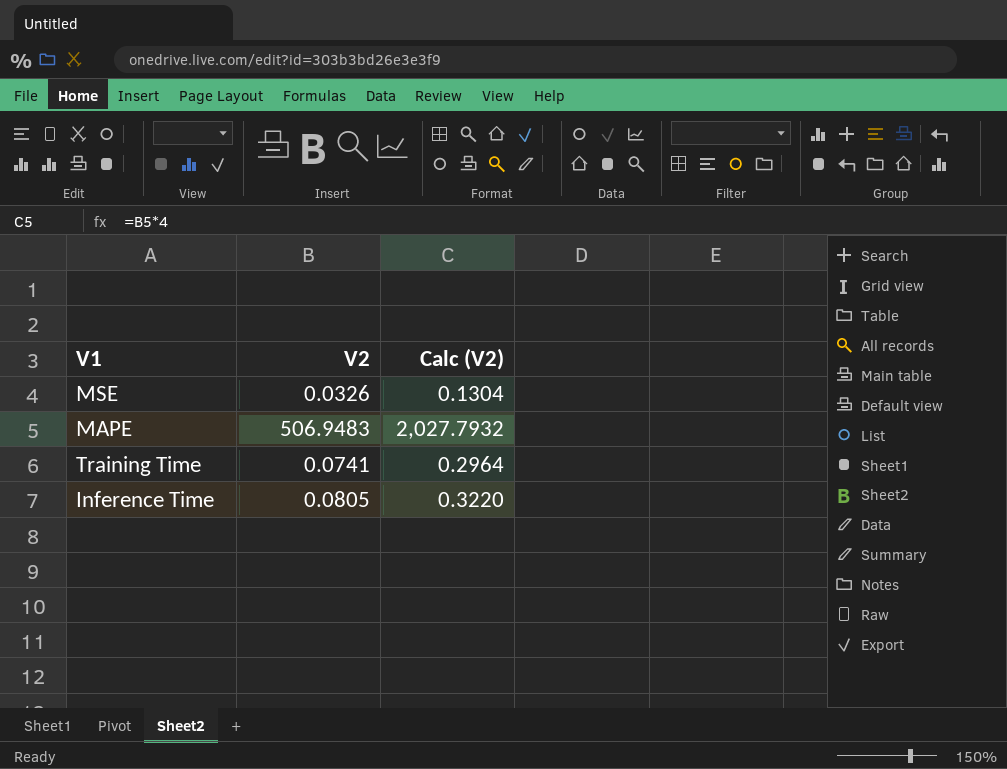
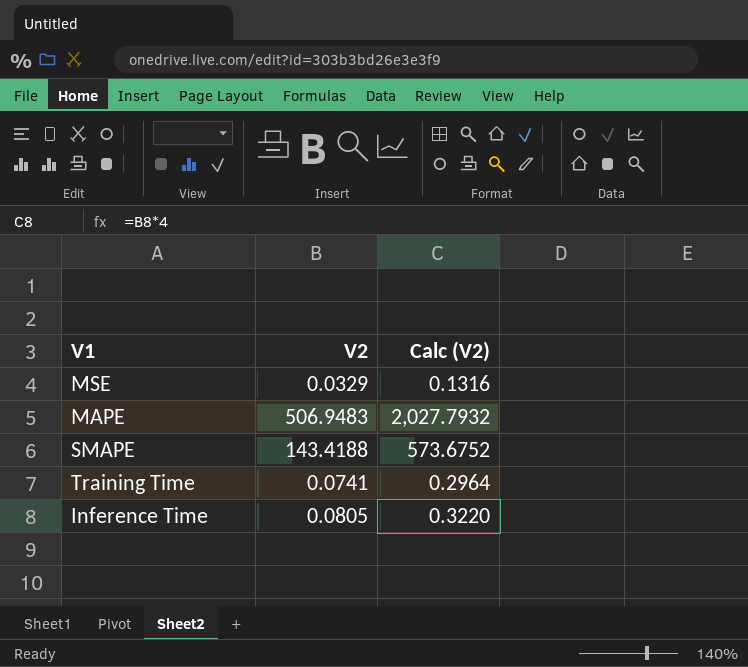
MSE | V2: 0.0326 -> 0.0329
MSE | Calc (V2): 0.1304 -> 0.1316
row SMAPE: none -> 143.4188 | 573.6752

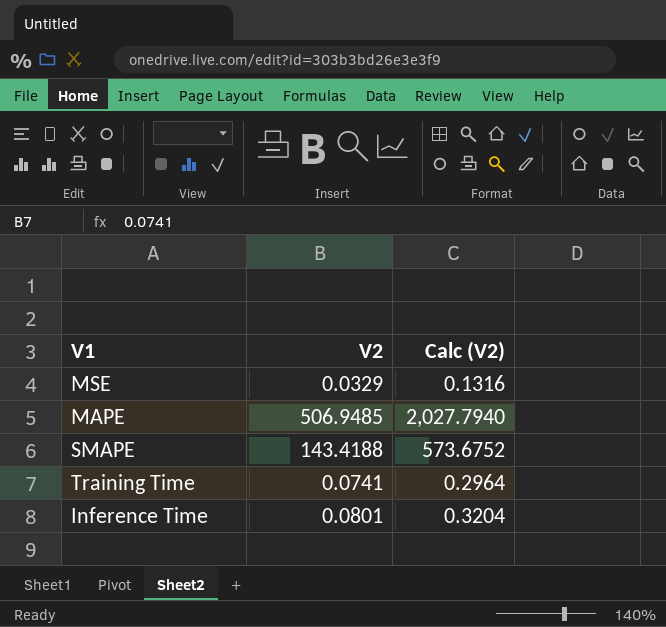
MAPE | V2: 506.9483 -> 506.9485
MAPE | Calc (V2): 2,027.7932 -> 2,027.7940
Inference Time | V2: 0.0805 -> 0.0801
Inference Time | Calc (V2): 0.3220 -> 0.3204

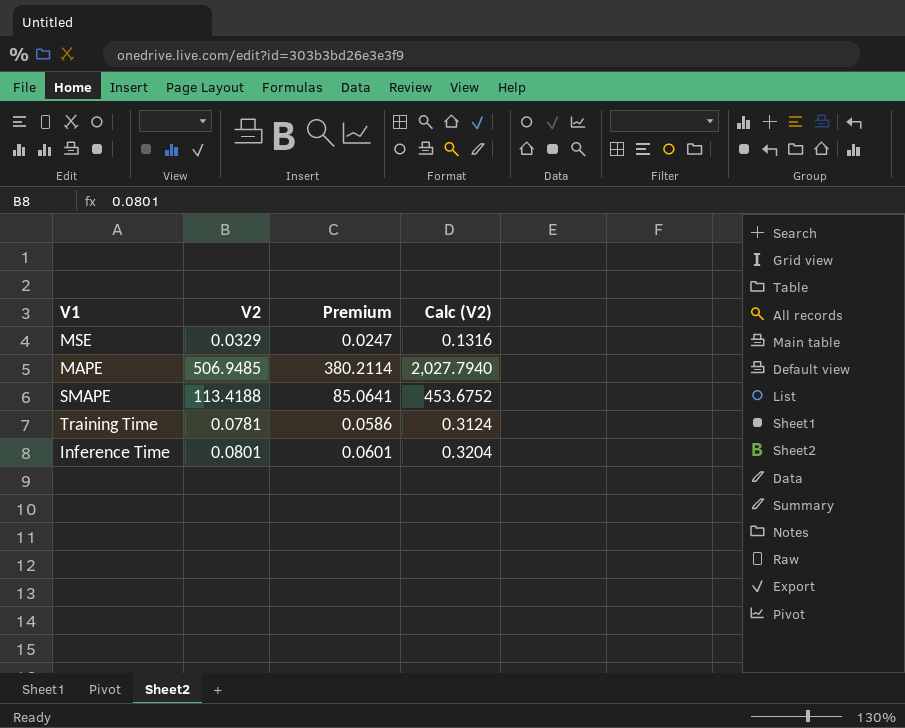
column Premium | formula: none -> [V2] * 0.75
SMAPE | V2: 143.4188 -> 113.4188
SMAPE | Calc (V2): 573.6752 -> 453.6752
Training Time | V2: 0.0741 -> 0.0781
Training Time | Calc (V2): 0.2964 -> 0.3124

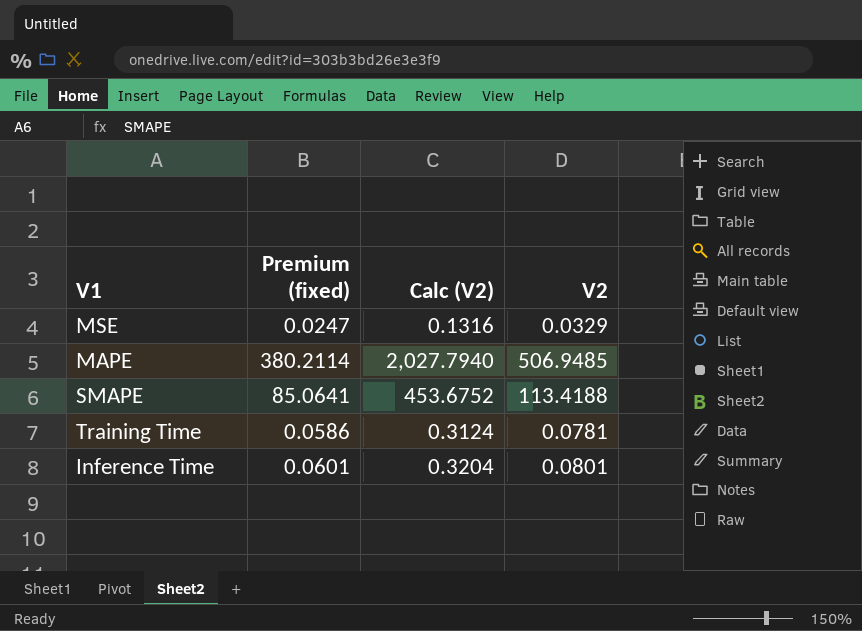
column name: Premium -> Premium (fixed)
column V2 | position: 2 -> 4

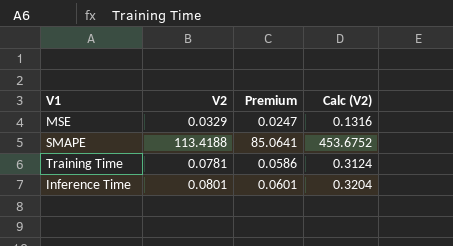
column V2 | position: 4 -> 2
column name: Premium (fixed) -> Premium
row MAPE: 380.2114 | 2,027.7940 | 506.9485 -> none

